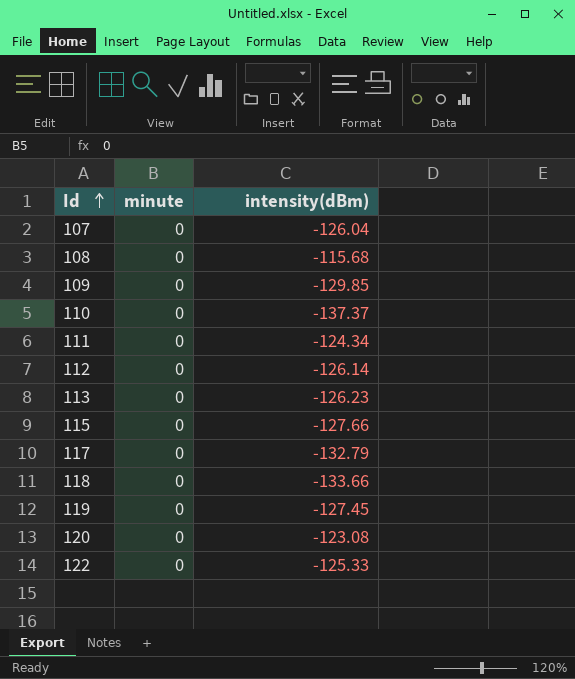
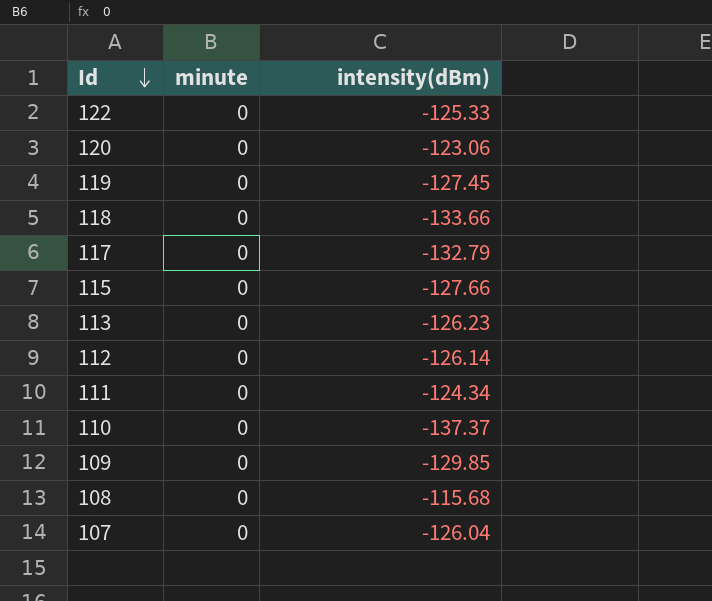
row order: Id ascending -> Id descending
120 | intensity(dBm): -123.08 -> -123.06

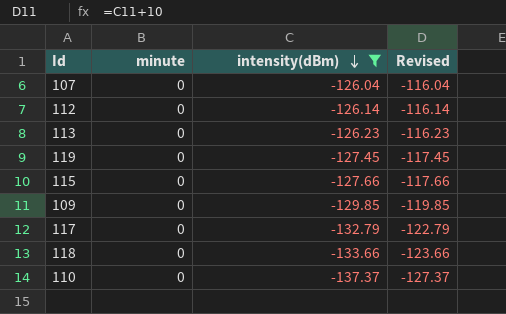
filter: none -> intensity(dBm) <= -126.04
row order: Id descending -> intensity(dBm) descending
column Revised | formula: none -> [intensity(dBm)] + 10

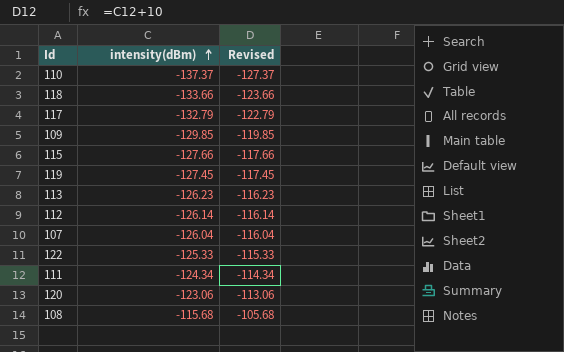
filter: intensity(dBm) <= -126.04 -> none
row order: intensity(dBm) descending -> intensity(dBm) ascending
column minute | position: 2 -> none

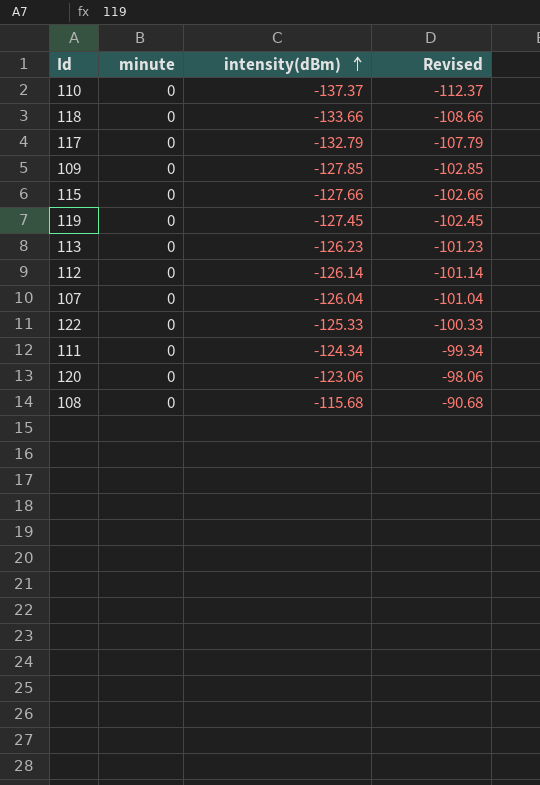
column minute | position: none -> 2
column Revised | formula: [intensity(dBm)] + 10 -> [intensity(dBm)] + 25
109 | intensity(dBm): -129.85 -> -127.85

